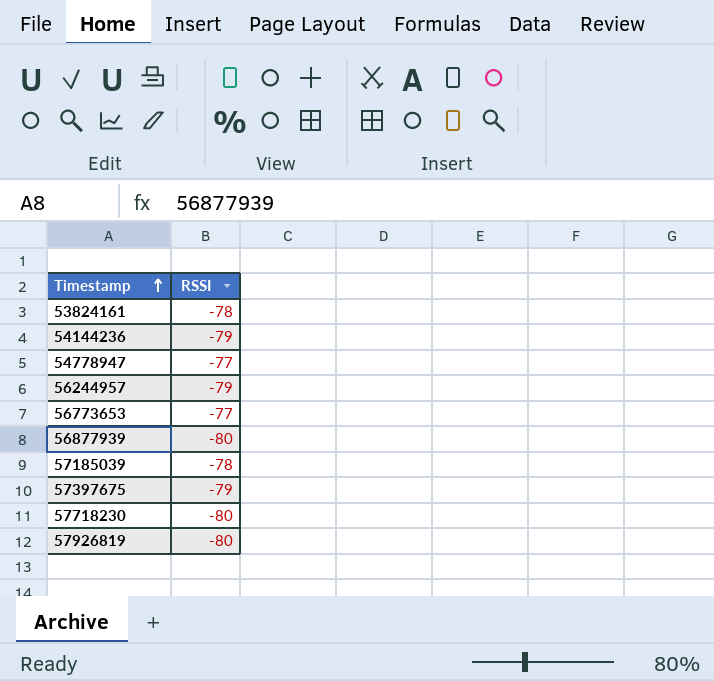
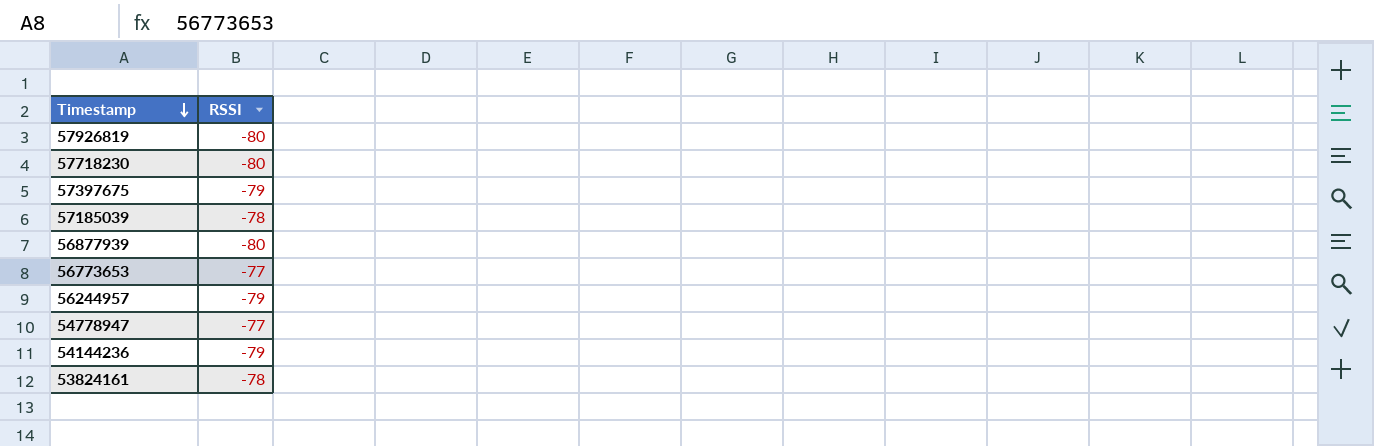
row order: Timestamp ascending -> Timestamp descending

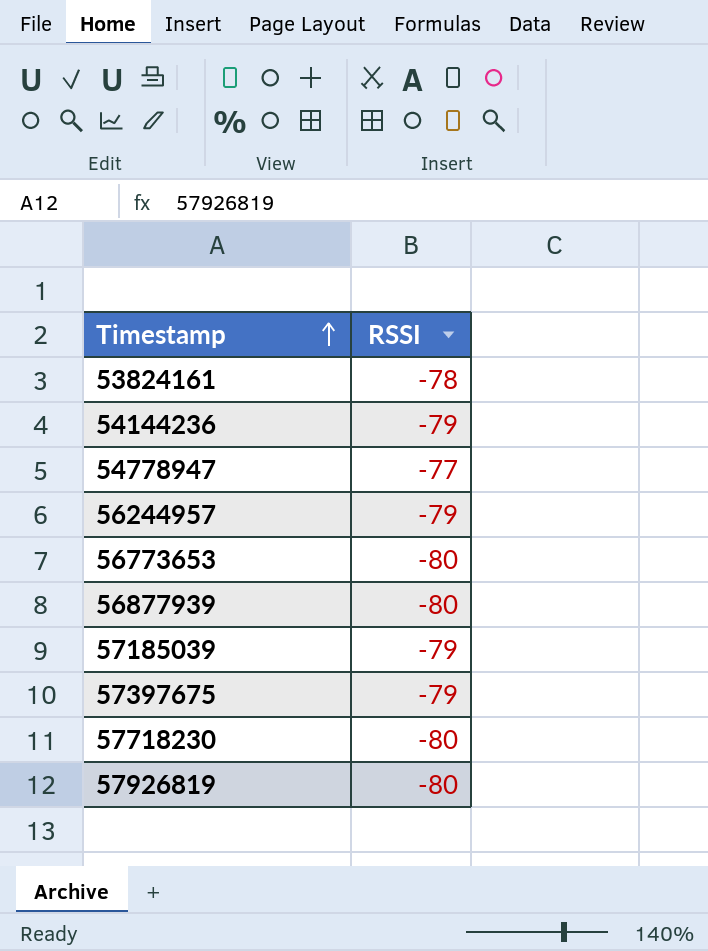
row order: Timestamp descending -> Timestamp ascending
56773653 | RSSI: -77 -> -80
57185039 | RSSI: -78 -> -79

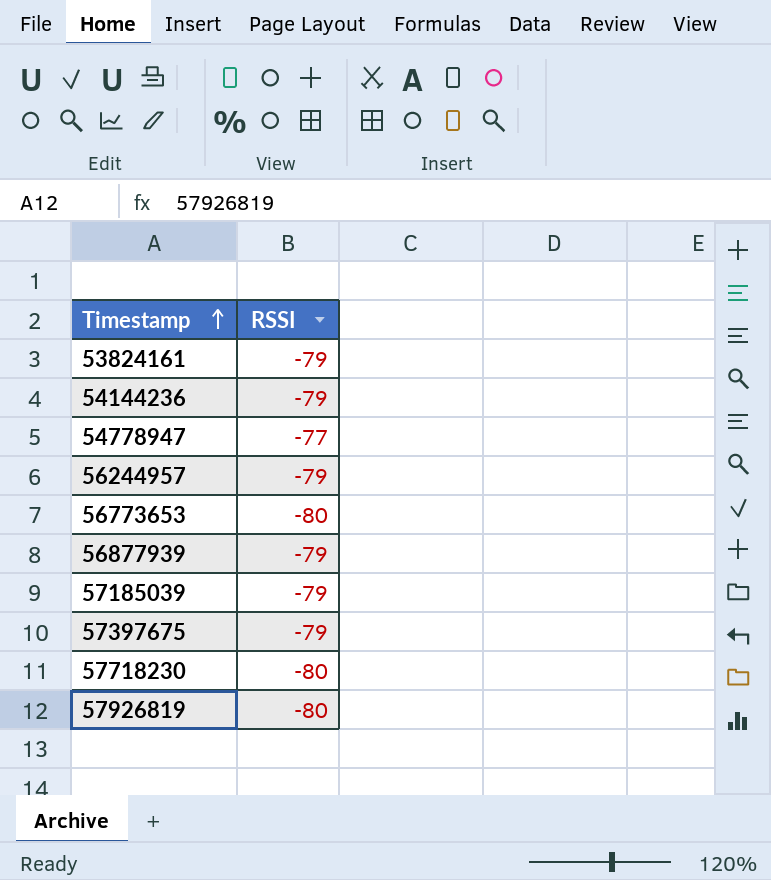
53824161 | RSSI: -78 -> -79
56877939 | RSSI: -80 -> -79

